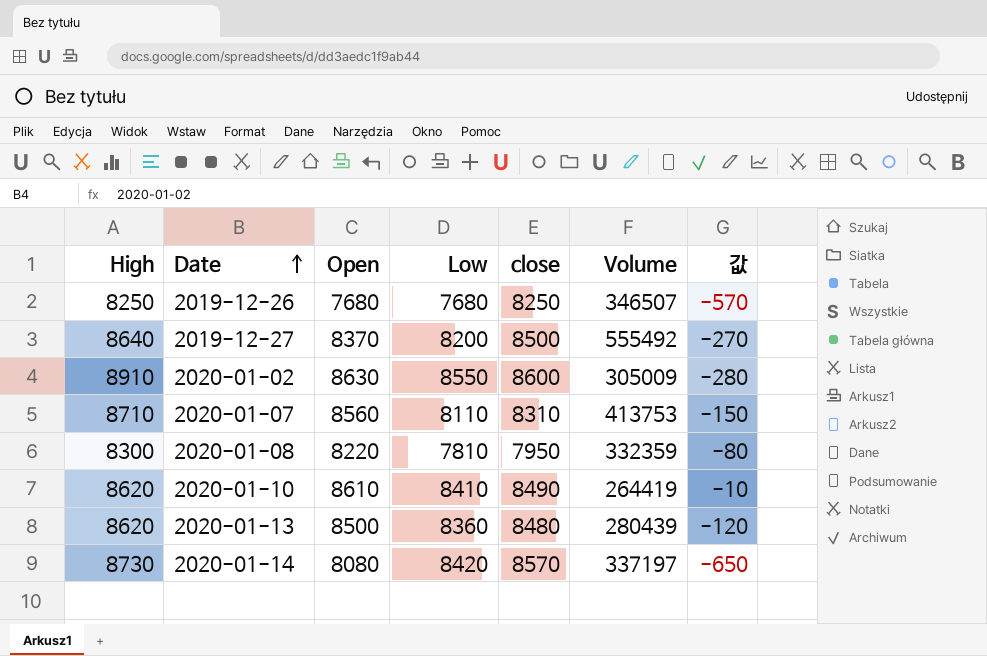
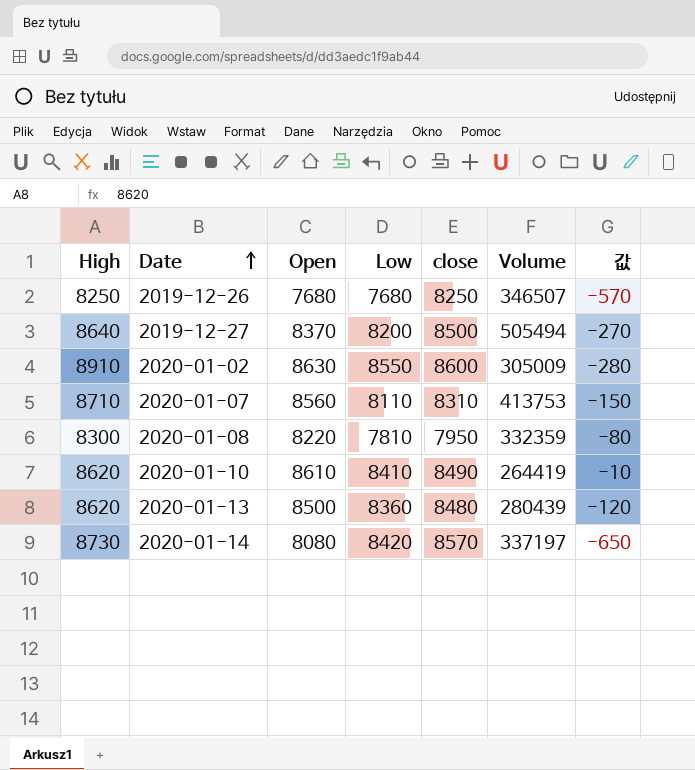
2019-12-27 | Volume: 555492 -> 505494

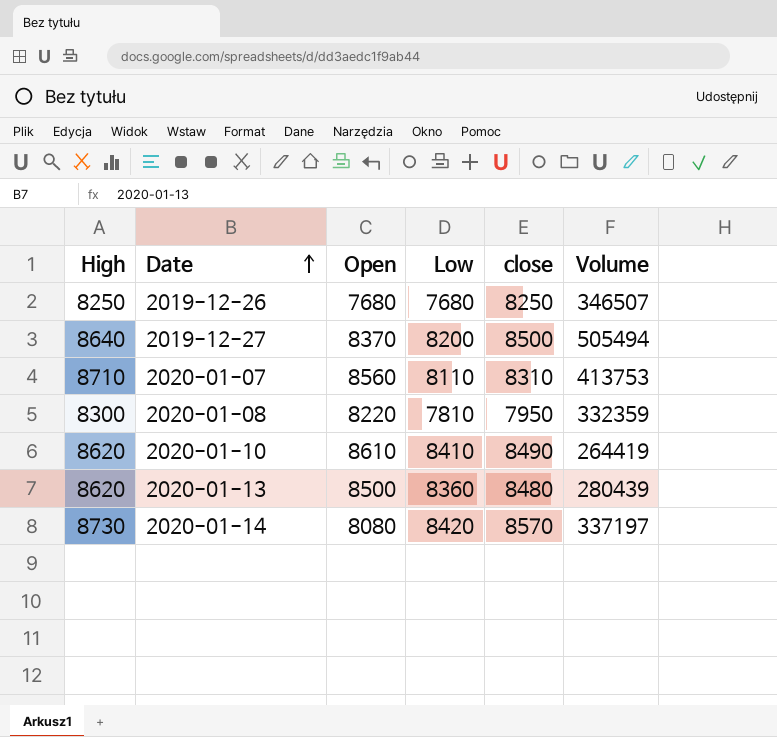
column 값 | formula: [Open] - [High] -> none
row 2020-01-02: 8910 | 8630 | 8550 | 8600 | 305009 | -280 -> none

